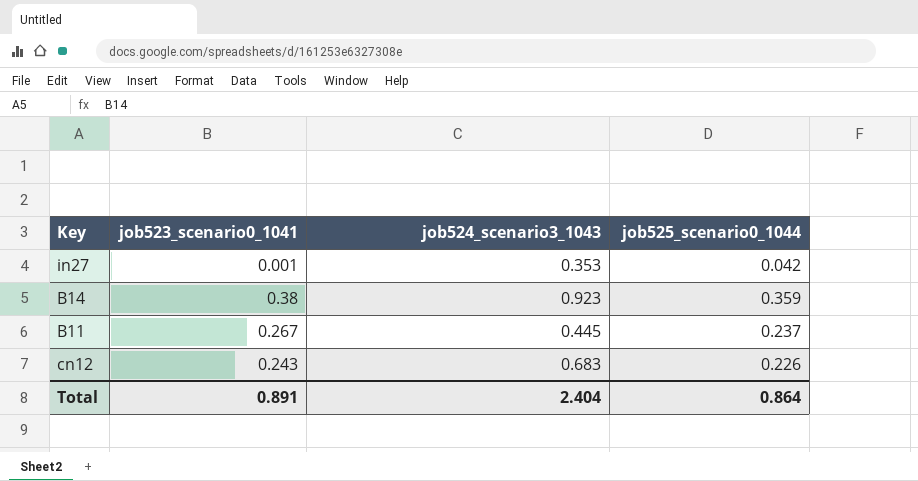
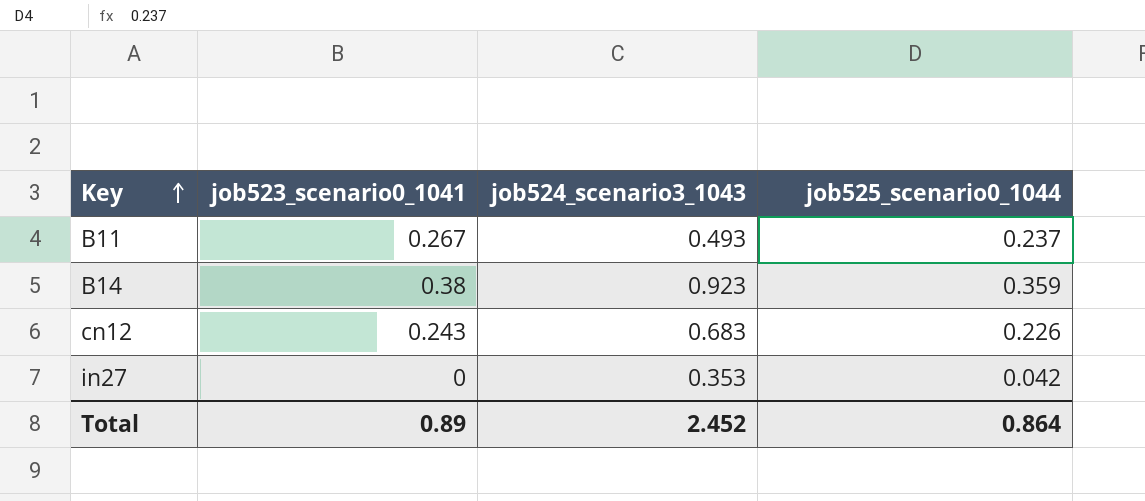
row order: none -> Key ascending
B11 | job524_scenario3_1043: 0.445 -> 0.493
in27 | job523_scenario0_1041: 0.001 -> 0
Total | job523_scenario0_1041: 0.891 -> 0.89
Total | job524_scenario3_1043: 2.404 -> 2.452

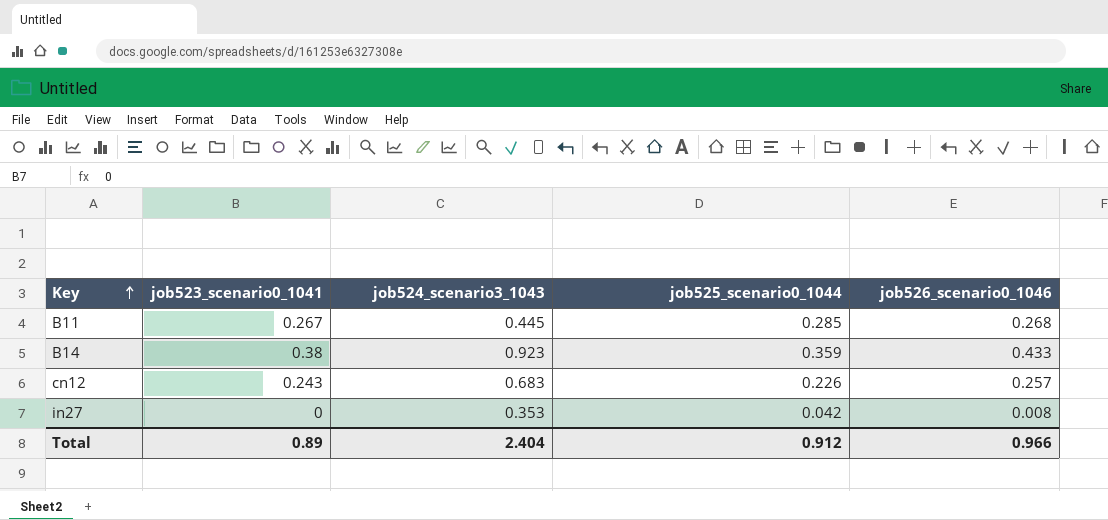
column job526_scenario0_1046 | position: none -> 5
B11 | job524_scenario3_1043: 0.493 -> 0.445
B11 | job525_scenario0_1044: 0.237 -> 0.285
Total | job524_scenario3_1043: 2.452 -> 2.404
Total | job525_scenario0_1044: 0.864 -> 0.912

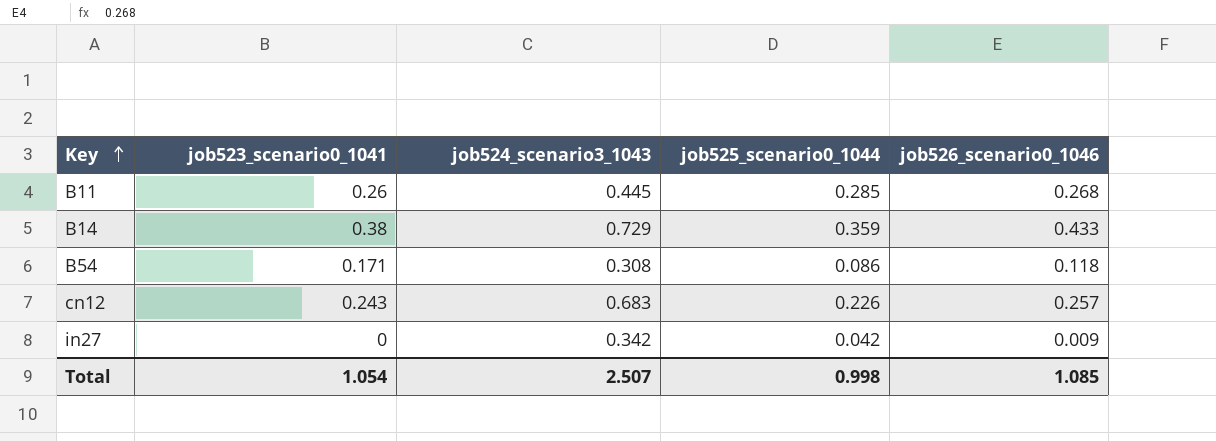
B11 | job523_scenario0_1041: 0.267 -> 0.26
B14 | job524_scenario3_1043: 0.923 -> 0.729
row B54: none -> 0.171 | 0.308 | 0.086 | 0.118
in27 | job524_scenario3_1043: 0.353 -> 0.342
in27 | job526_scenario0_1046: 0.008 -> 0.009
Total | job523_scenario0_1041: 0.89 -> 1.054
Total | job524_scenario3_1043: 2.404 -> 2.507
Total | job525_scenario0_1044: 0.912 -> 0.998
Total | job526_scenario0_1046: 0.966 -> 1.085

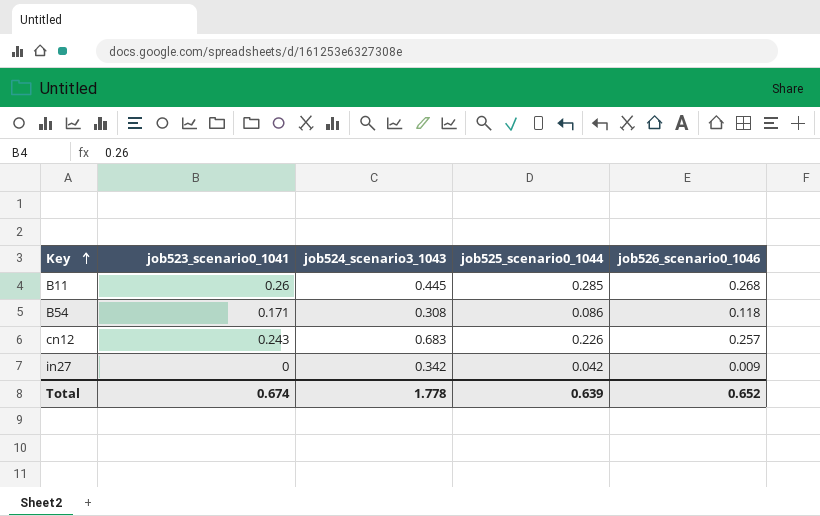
row B14: 0.38 | 0.729 | 0.359 | 0.433 -> none
Total | job523_scenario0_1041: 1.054 -> 0.674
Total | job524_scenario3_1043: 2.507 -> 1.778
Total | job525_scenario0_1044: 0.998 -> 0.639
Total | job526_scenario0_1046: 1.085 -> 0.652

